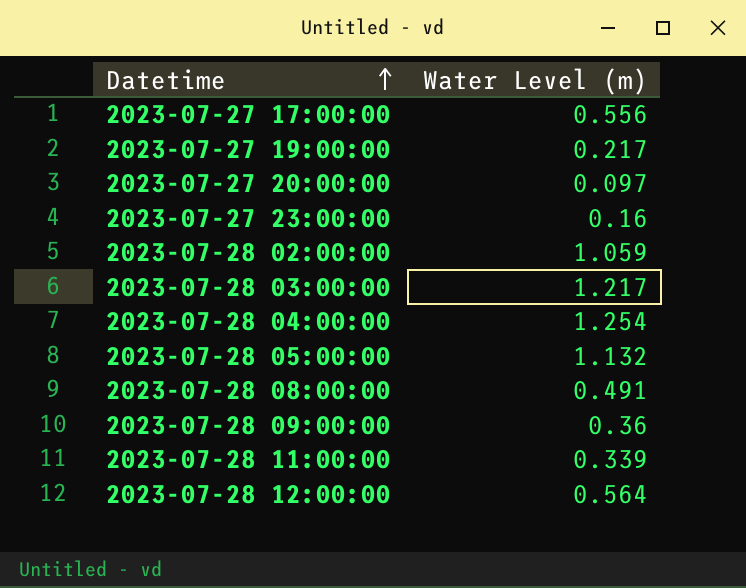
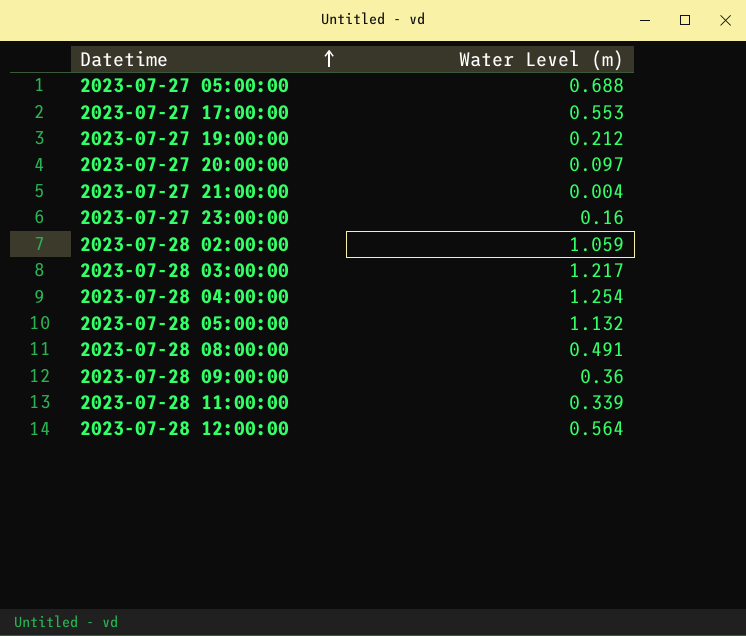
row 2023-07-27 05:00:00: none -> 0.688
2023-07-27 17:00:00 | Water Level (m): 0.556 -> 0.553
2023-07-27 19:00:00 | Water Level (m): 0.217 -> 0.212
row 2023-07-27 21:00:00: none -> 0.004

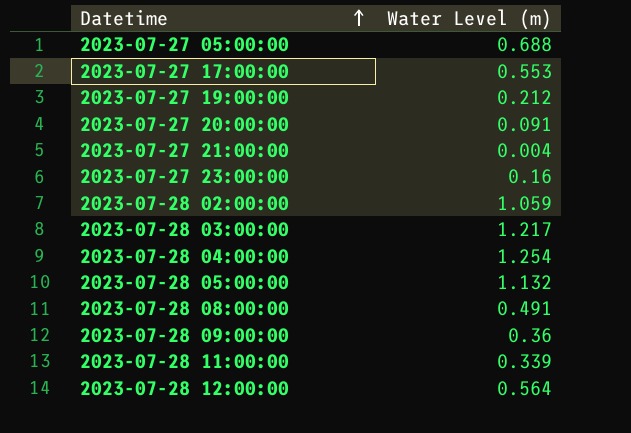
2023-07-27 20:00:00 | Water Level (m): 0.097 -> 0.091

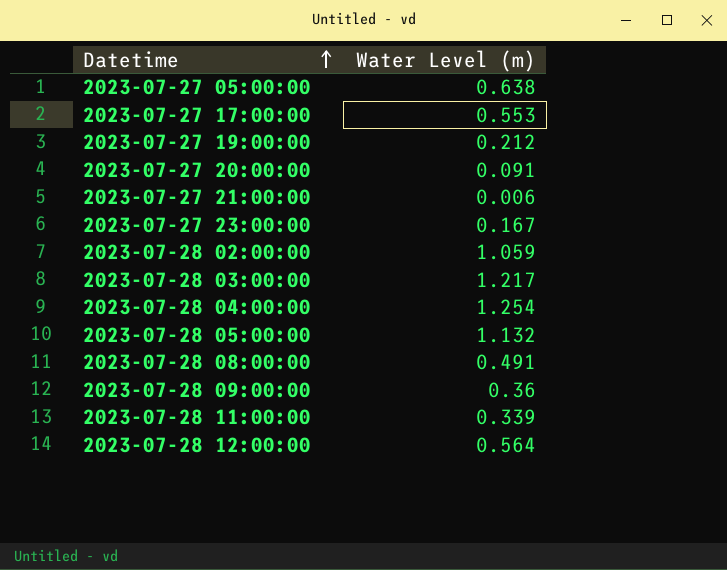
2023-07-27 05:00:00 | Water Level (m): 0.688 -> 0.638
2023-07-27 21:00:00 | Water Level (m): 0.004 -> 0.006
2023-07-27 23:00:00 | Water Level (m): 0.16 -> 0.167

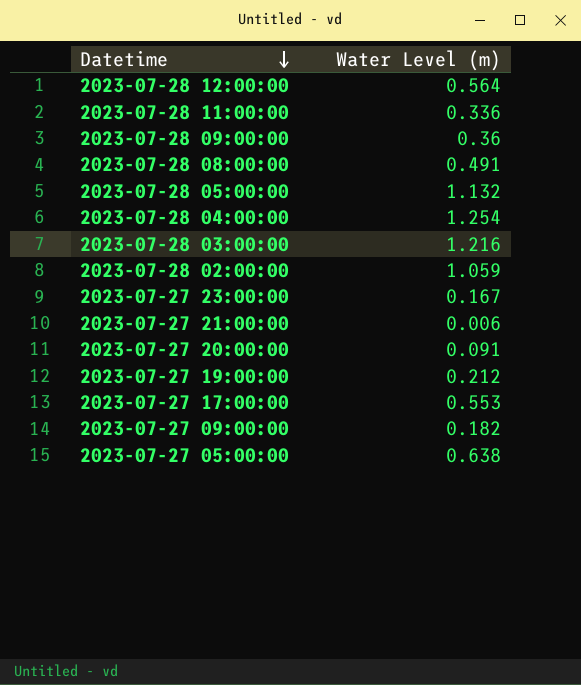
row order: Datetime ascending -> Datetime descending
2023-07-28 11:00:00 | Water Level (m): 0.339 -> 0.336
2023-07-28 03:00:00 | Water Level (m): 1.217 -> 1.216
row 2023-07-27 09:00:00: none -> 0.182

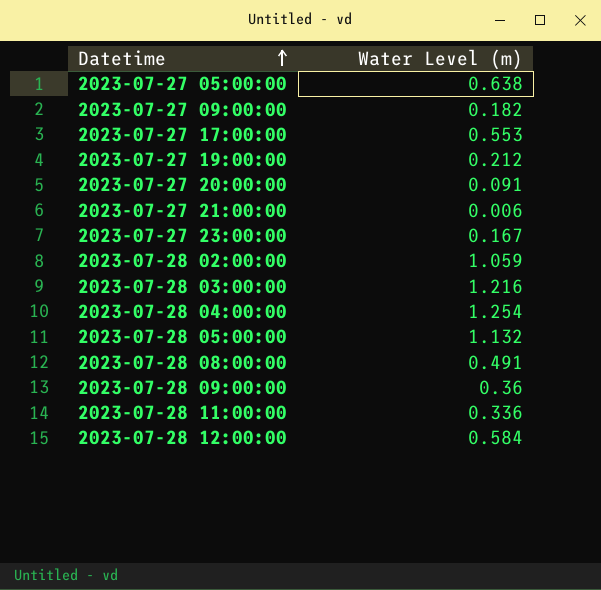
row order: Datetime descending -> Datetime ascending
2023-07-28 12:00:00 | Water Level (m): 0.564 -> 0.584

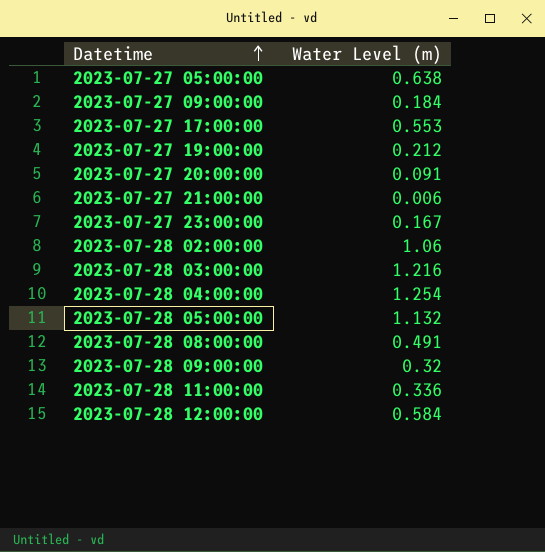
2023-07-27 09:00:00 | Water Level (m): 0.182 -> 0.184
2023-07-28 02:00:00 | Water Level (m): 1.059 -> 1.06
2023-07-28 09:00:00 | Water Level (m): 0.36 -> 0.32

